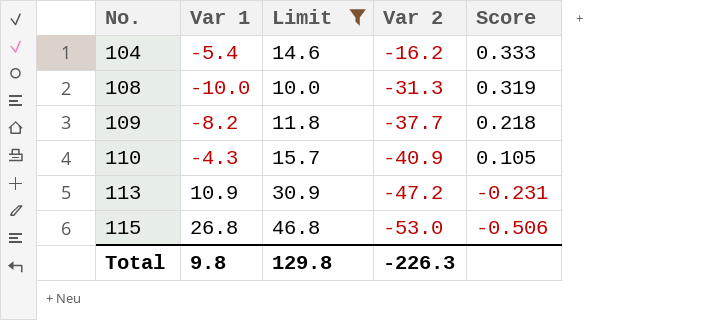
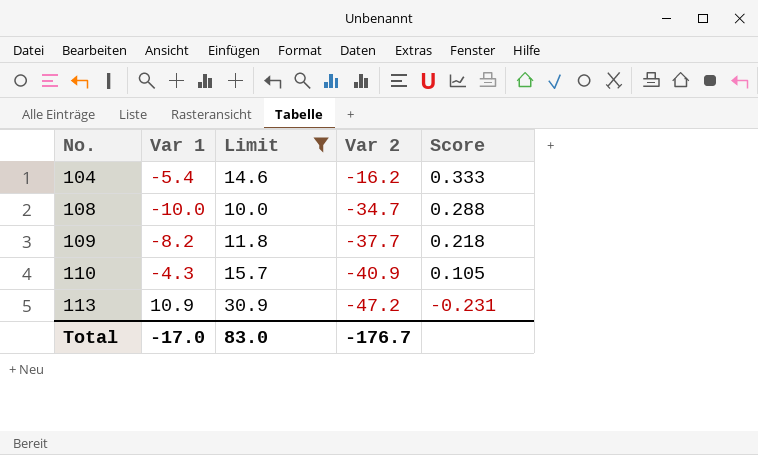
row 115: 26.8 | 46.8 | -53.0 | -0.506 -> none
108 | Var 2: -31.3 -> -34.7
108 | Score: 0.319 -> 0.288
Total | Var 1: 9.8 -> -17.0
Total | Limit: 129.8 -> 83.0
Total | Var 2: -226.3 -> -176.7

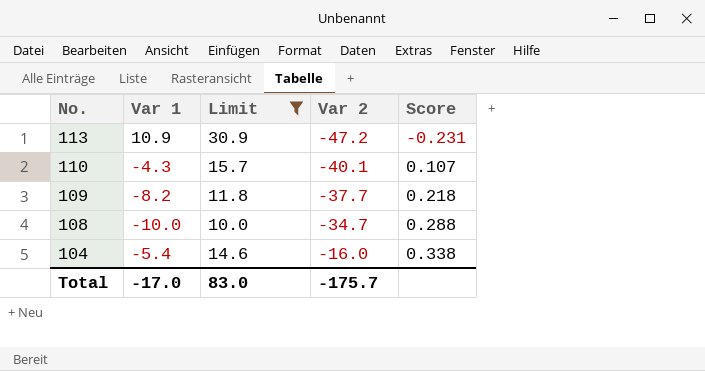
row order: No. ascending -> No. descending
110 | Var 2: -40.9 -> -40.1
110 | Score: 0.105 -> 0.107
104 | Var 2: -16.2 -> -16.0
104 | Score: 0.333 -> 0.338
Total | Var 2: -176.7 -> -175.7

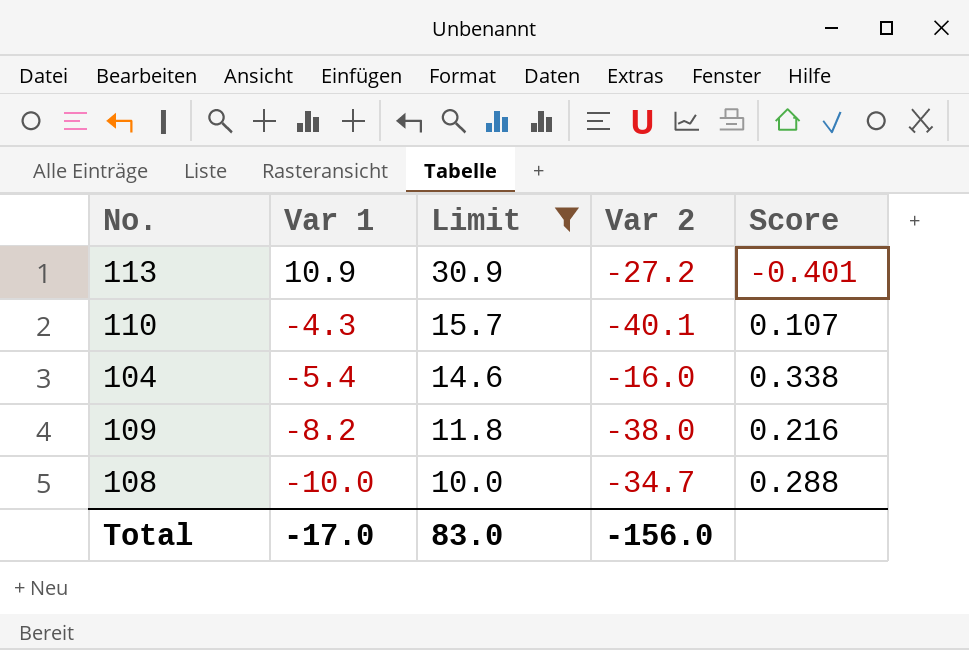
row order: No. descending -> Var 1 descending
113 | Var 2: -47.2 -> -27.2
113 | Score: -0.231 -> -0.401
109 | Var 2: -37.7 -> -38.0
109 | Score: 0.218 -> 0.216
Total | Var 2: -175.7 -> -156.0

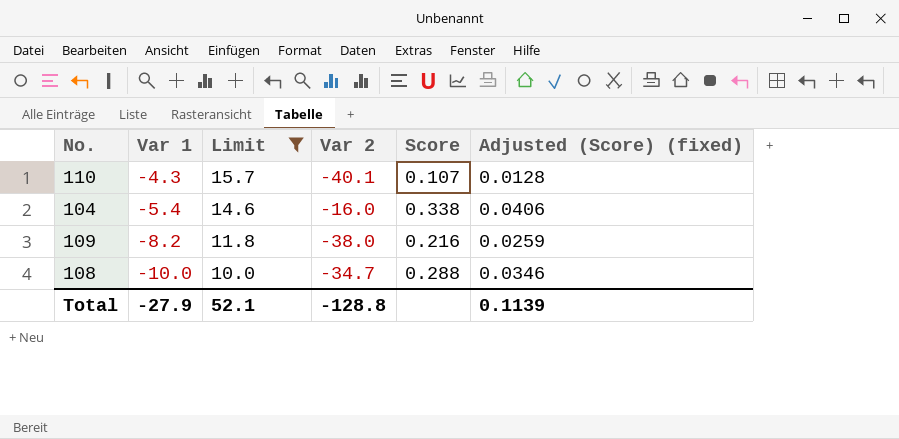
column Adjusted (Score) (fixed) | formula: none -> [Score] * 0.12
row 113: 10.9 | 30.9 | -27.2 | -0.401 -> none
Total | Var 1: -17.0 -> -27.9
Total | Limit: 83.0 -> 52.1
Total | Var 2: -156.0 -> -128.8

